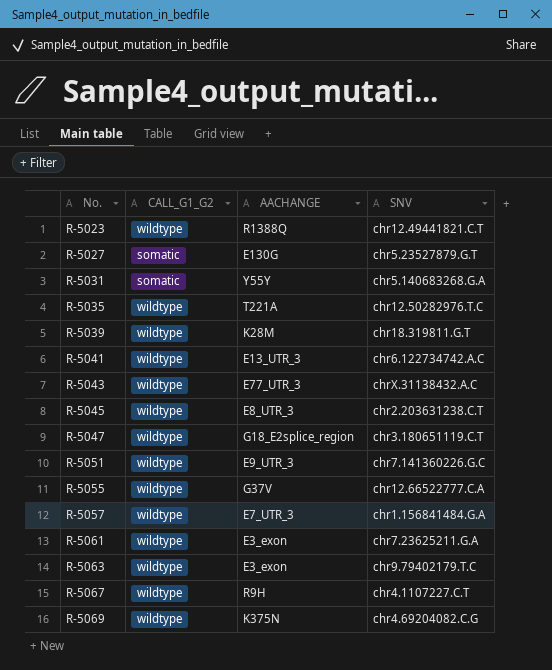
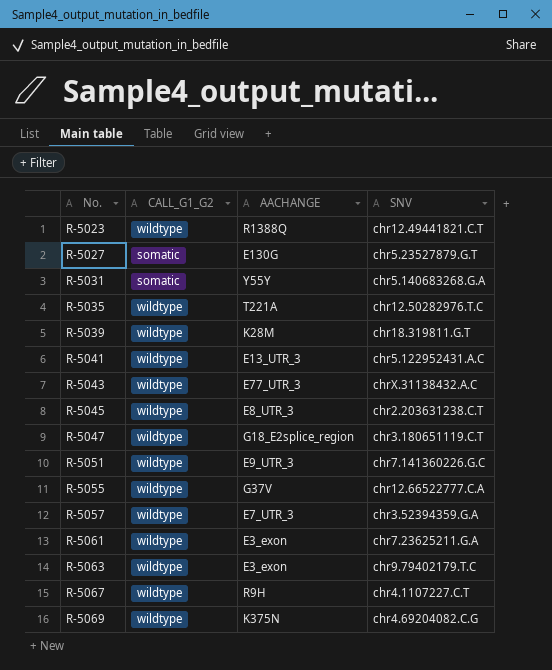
R-5041 | SNV: chr6.122734742.A.C -> chr5.122952431.A.C
R-5057 | SNV: chr1.156841484.G.A -> chr3.52394359.G.A

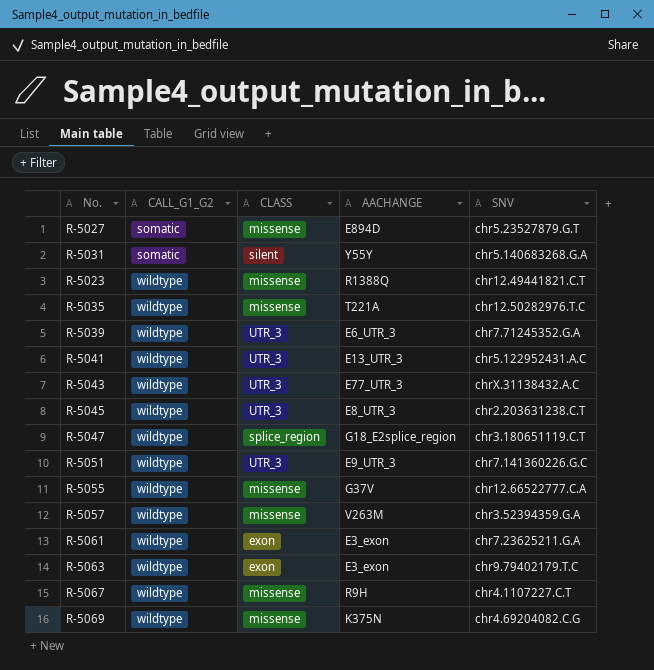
row order: No. ascending -> CALL_G1_G2 ascending
column CLASS | position: none -> 3
R-5027 | AACHANGE: E130G -> E894D
R-5039 | AACHANGE: K28M -> E6_UTR_3
R-5039 | SNV: chr18.319811.G.T -> chr7.71245352.G.A
R-5057 | AACHANGE: E7_UTR_3 -> V263M

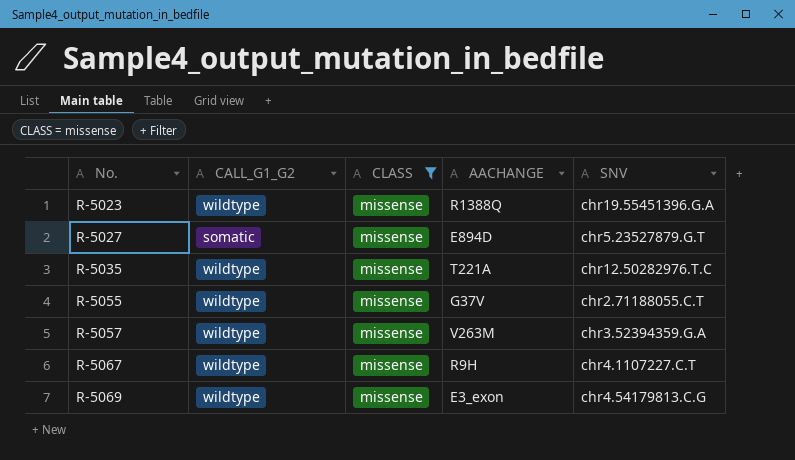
filter: none -> CLASS = missense
row order: CALL_G1_G2 ascending -> No. ascending
R-5023 | SNV: chr12.49441821.C.T -> chr19.55451396.G.A
R-5055 | SNV: chr12.66522777.C.A -> chr2.71188055.C.T
R-5069 | AACHANGE: K375N -> E3_exon
R-5069 | SNV: chr4.69204082.C.G -> chr4.54179813.C.G

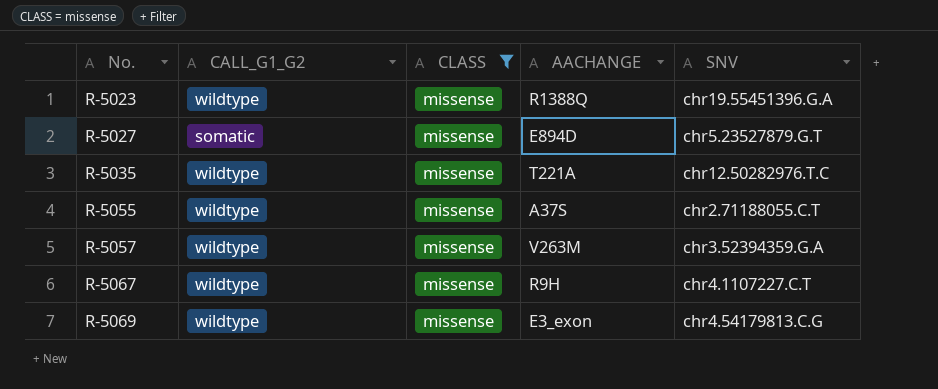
R-5055 | AACHANGE: G37V -> A37S

